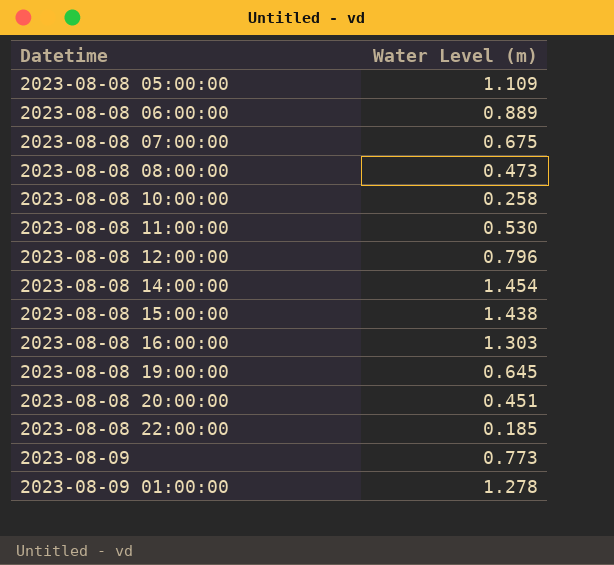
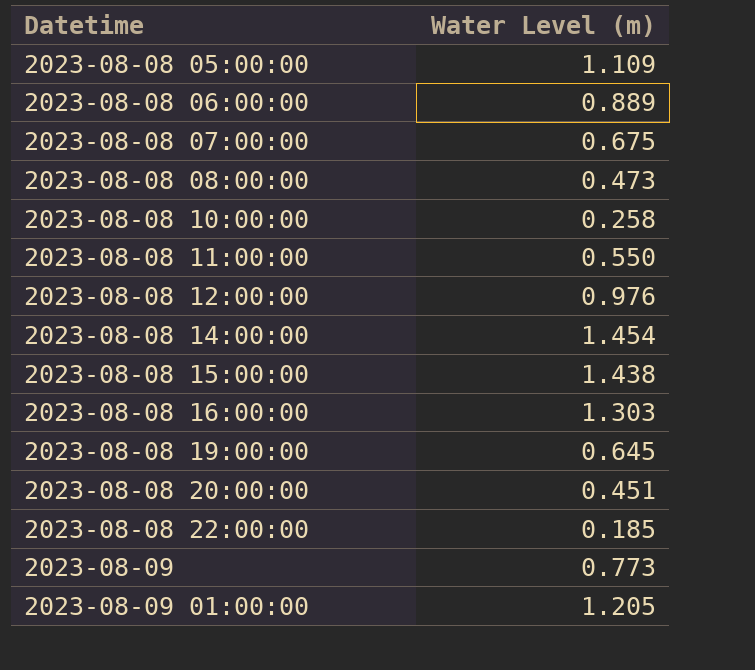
2023-08-08 11:00:00 | Water Level (m): 0.530 -> 0.550
2023-08-08 12:00:00 | Water Level (m): 0.796 -> 0.976
2023-08-09 01:00:00 | Water Level (m): 1.278 -> 1.205

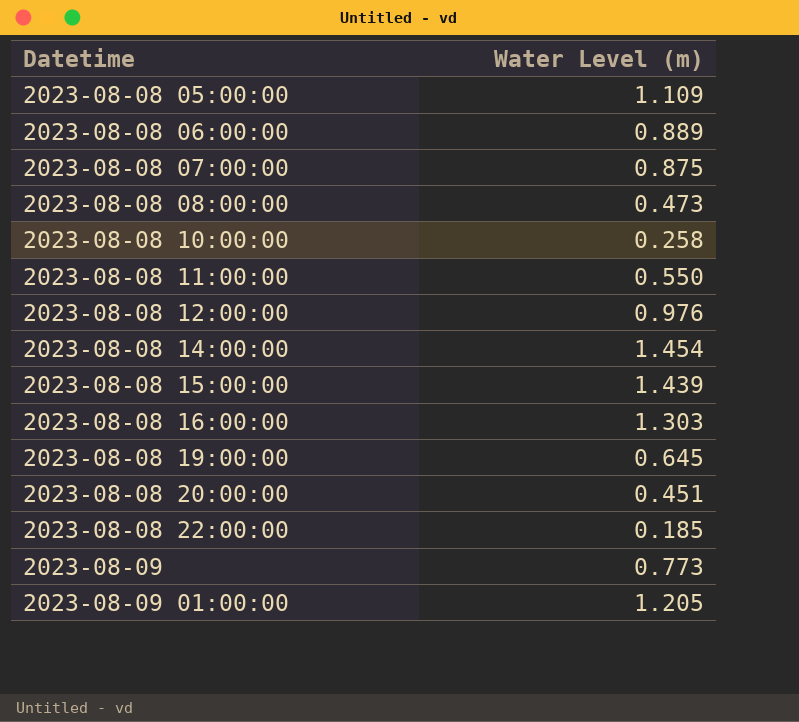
2023-08-08 07:00:00 | Water Level (m): 0.675 -> 0.875
2023-08-08 15:00:00 | Water Level (m): 1.438 -> 1.439

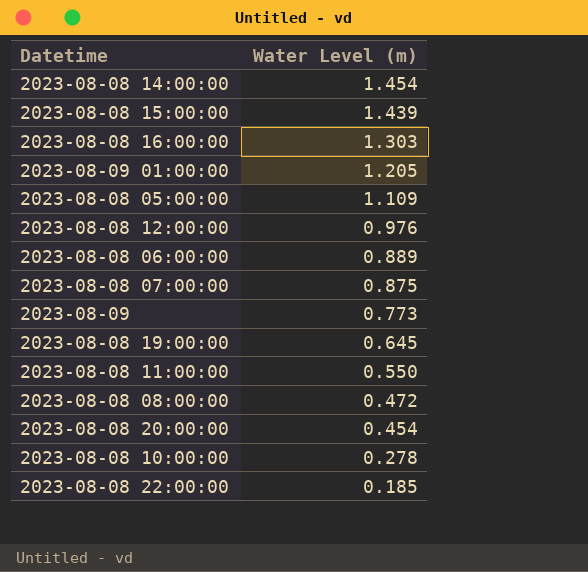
row order: Datetime ascending -> Water Level (m) descending
2023-08-08 08:00:00 | Water Level (m): 0.473 -> 0.472
2023-08-08 20:00:00 | Water Level (m): 0.451 -> 0.454
2023-08-08 10:00:00 | Water Level (m): 0.258 -> 0.278

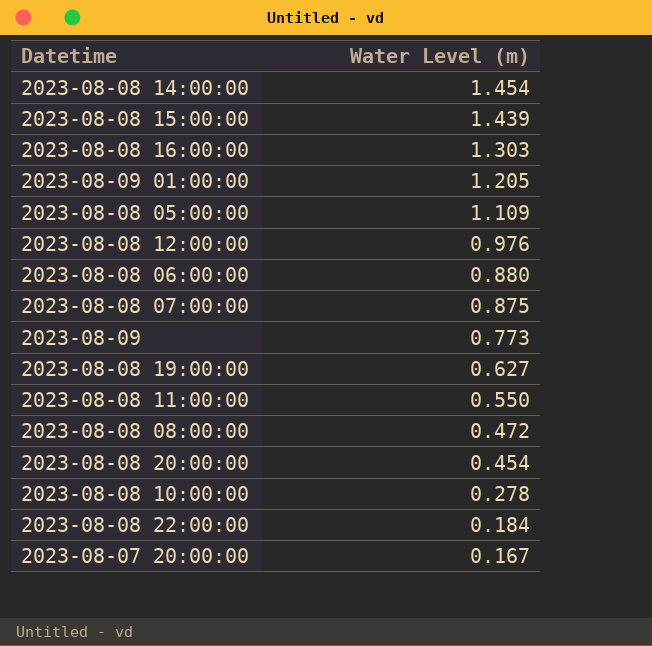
2023-08-08 06:00:00 | Water Level (m): 0.889 -> 0.880
2023-08-08 19:00:00 | Water Level (m): 0.645 -> 0.627
2023-08-08 22:00:00 | Water Level (m): 0.185 -> 0.184
row 2023-08-07 20:00:00: none -> 0.167

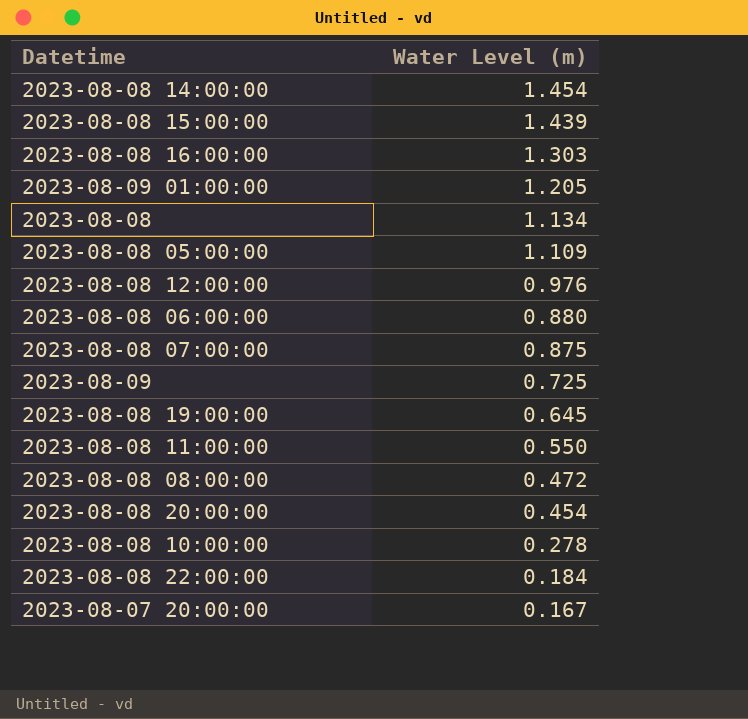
row 2023-08-08: none -> 1.134
2023-08-09 | Water Level (m): 0.773 -> 0.725
2023-08-08 19:00:00 | Water Level (m): 0.627 -> 0.645

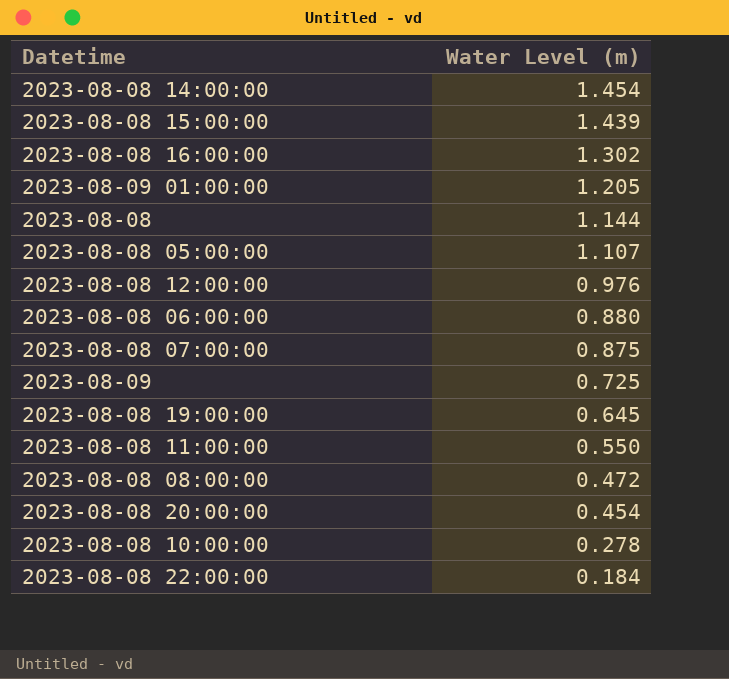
row 2023-08-07 20:00:00: 0.167 -> none
2023-08-08 16:00:00 | Water Level (m): 1.303 -> 1.302
2023-08-08 | Water Level (m): 1.134 -> 1.144
2023-08-08 05:00:00 | Water Level (m): 1.109 -> 1.107

